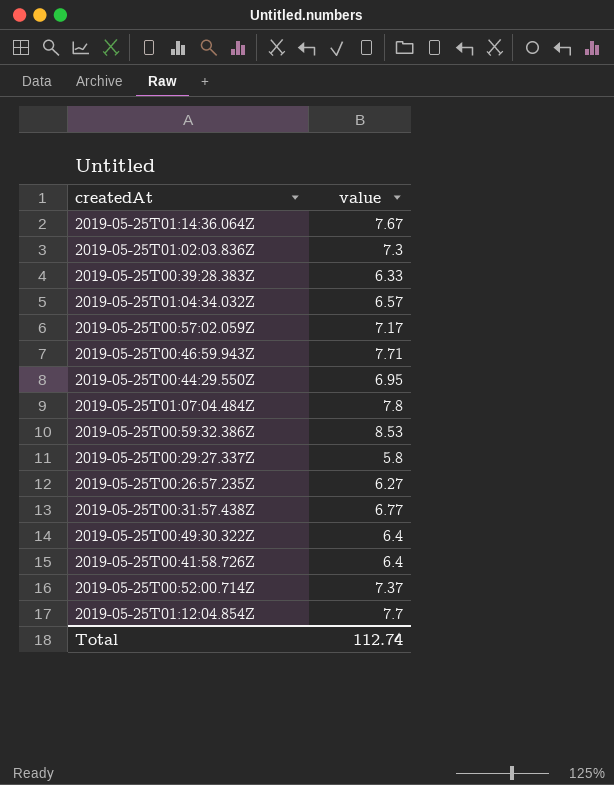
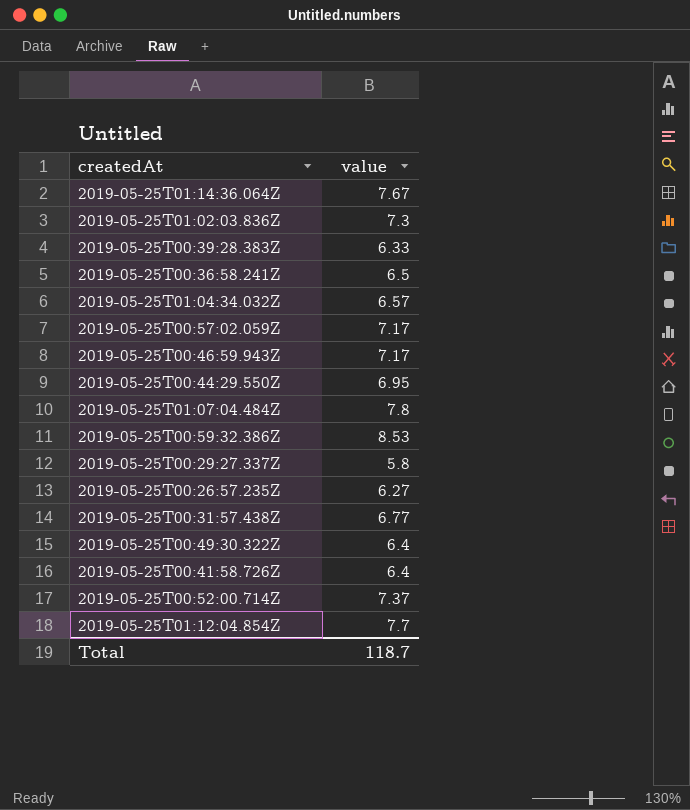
row 2019-05-25T00:36:58.241Z: none -> 6.5
2019-05-25T00:46:59.943Z | value: 7.71 -> 7.17
Total | value: 112.74 -> 118.7

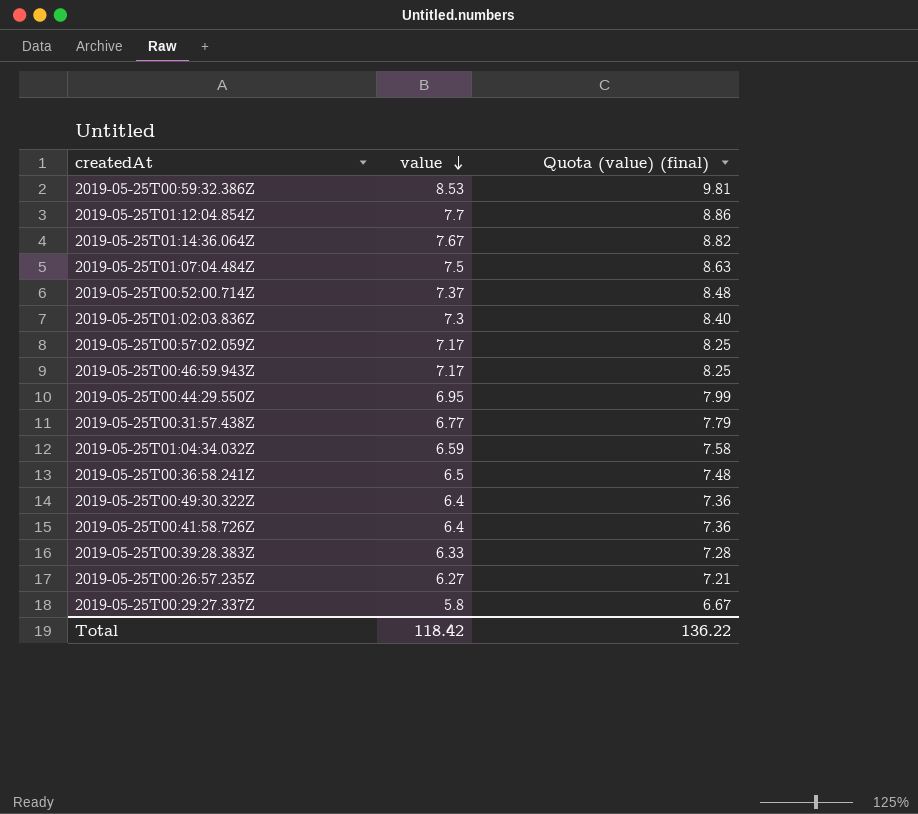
row order: none -> value descending
column Quota (value) (final) | formula: none -> [value] * 1.15
2019-05-25T01:07:04.484Z | value: 7.8 -> 7.5
2019-05-25T01:04:34.032Z | value: 6.57 -> 6.59
Total | value: 118.7 -> 118.42

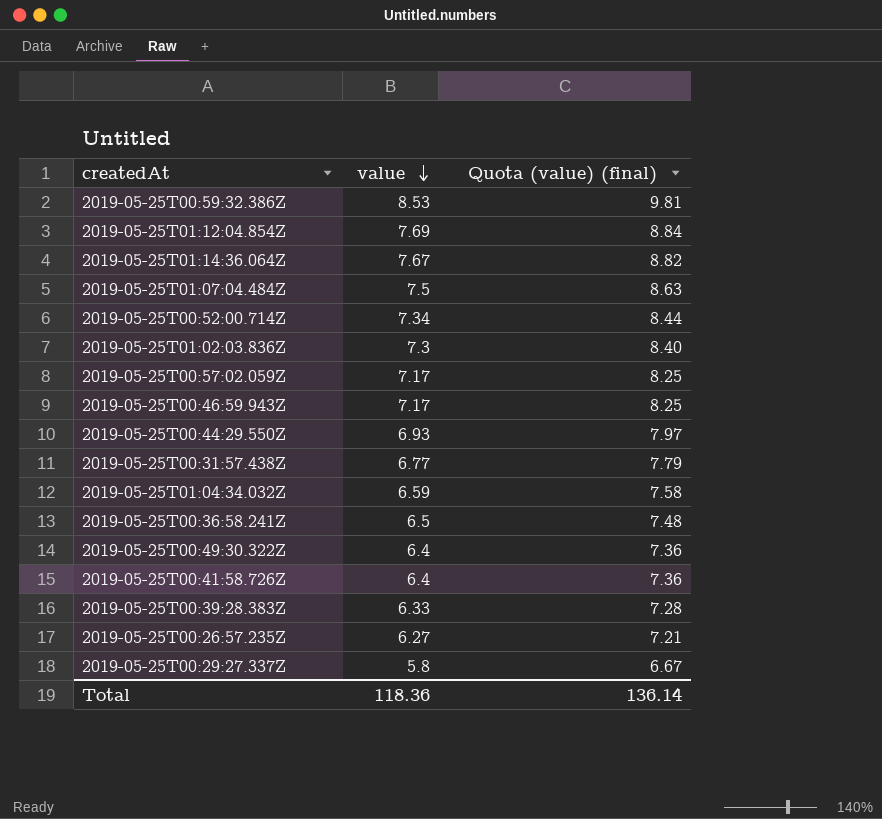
2019-05-25T01:12:04.854Z | value: 7.7 -> 7.69
2019-05-25T01:12:04.854Z | Quota (value) (final): 8.86 -> 8.84
2019-05-25T00:52:00.714Z | value: 7.37 -> 7.34
2019-05-25T00:52:00.714Z | Quota (value) (final): 8.48 -> 8.44
2019-05-25T00:44:29.550Z | value: 6.95 -> 6.93
2019-05-25T00:44:29.550Z | Quota (value) (final): 7.99 -> 7.97
Total | value: 118.42 -> 118.36
Total | Quota (value) (final): 136.22 -> 136.14

